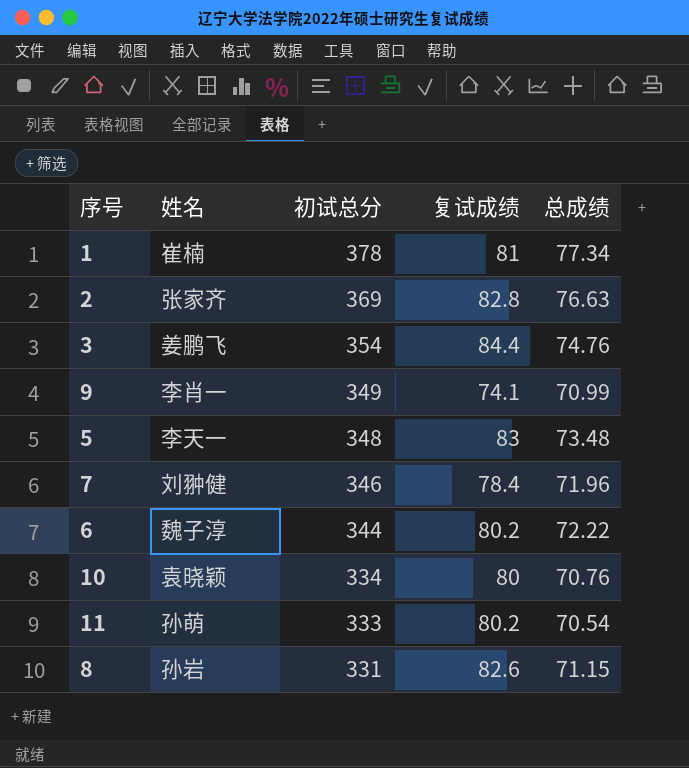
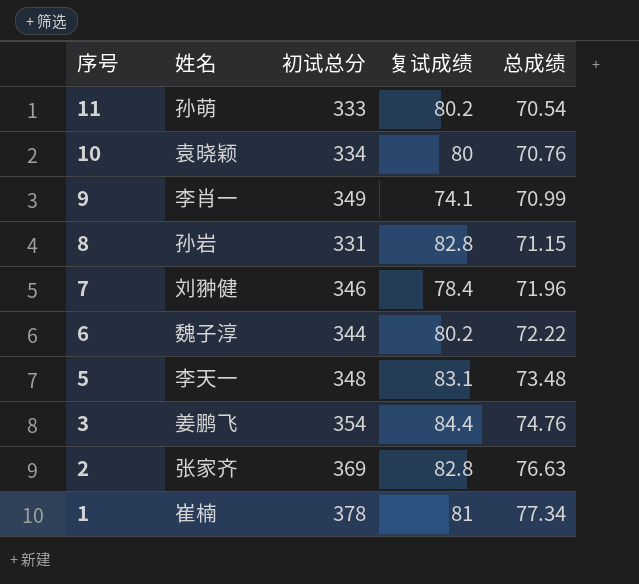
row order: 初试总分 descending -> 序号 descending
8 | 复试成绩: 82.6 -> 82.8
5 | 复试成绩: 83 -> 83.1

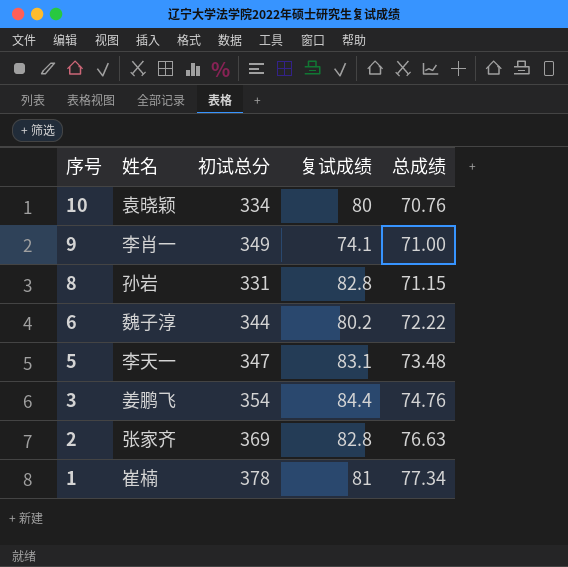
row 11: 孙萌 | 333 | 80.2 | 70.54 -> none
row 7: 刘翀健 | 346 | 78.4 | 71.96 -> none
9 | 总成绩: 70.99 -> 71.00
5 | 初试总分: 348 -> 347

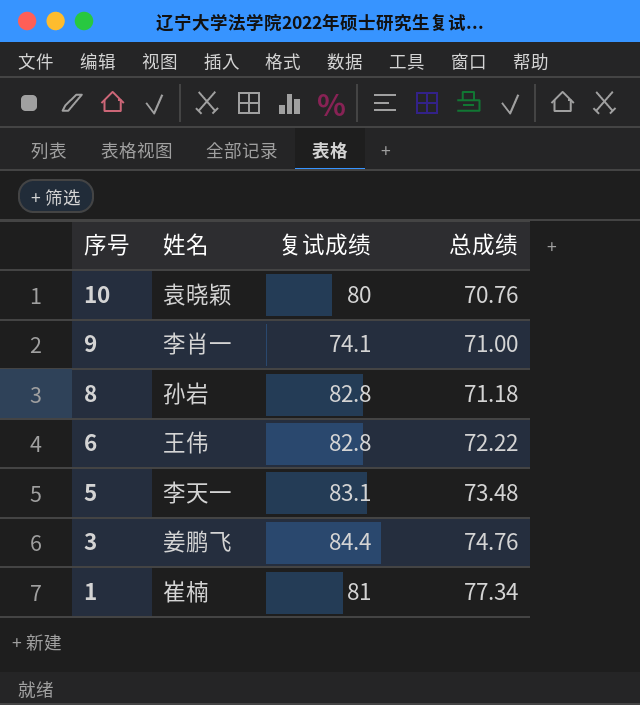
column 初试总分 | position: 3 -> none
row 2: 张家齐 | 369 | 82.8 | 76.63 -> none
8 | 总成绩: 71.15 -> 71.18
6 | 姓名: 魏子淳 -> 王伟
6 | 复试成绩: 80.2 -> 82.8

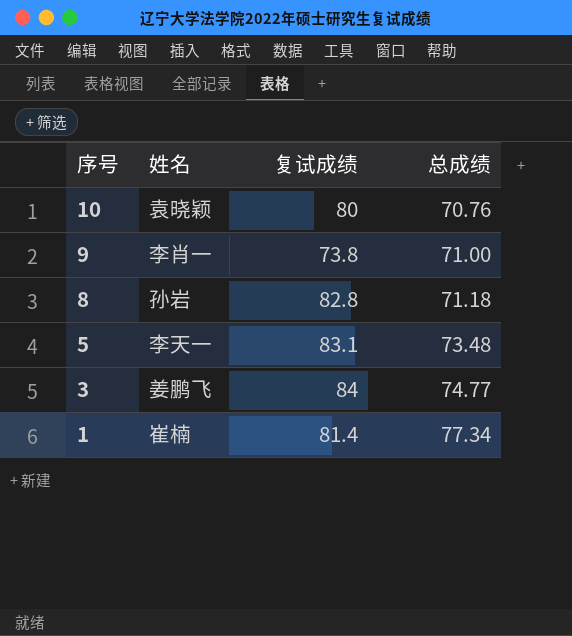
row 6: 王伟 | 82.8 | 72.22 -> none
9 | 复试成绩: 74.1 -> 73.8
3 | 复试成绩: 84.4 -> 84
3 | 总成绩: 74.76 -> 74.77
1 | 复试成绩: 81 -> 81.4

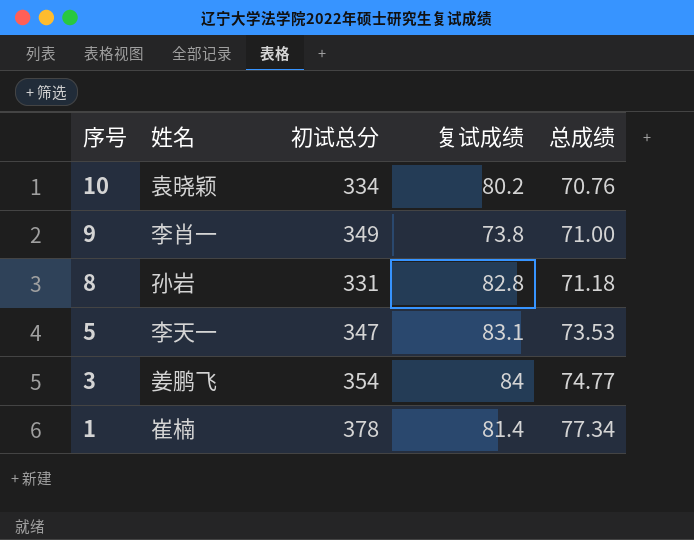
column 初试总分 | position: none -> 3
10 | 复试成绩: 80 -> 80.2
5 | 总成绩: 73.48 -> 73.53

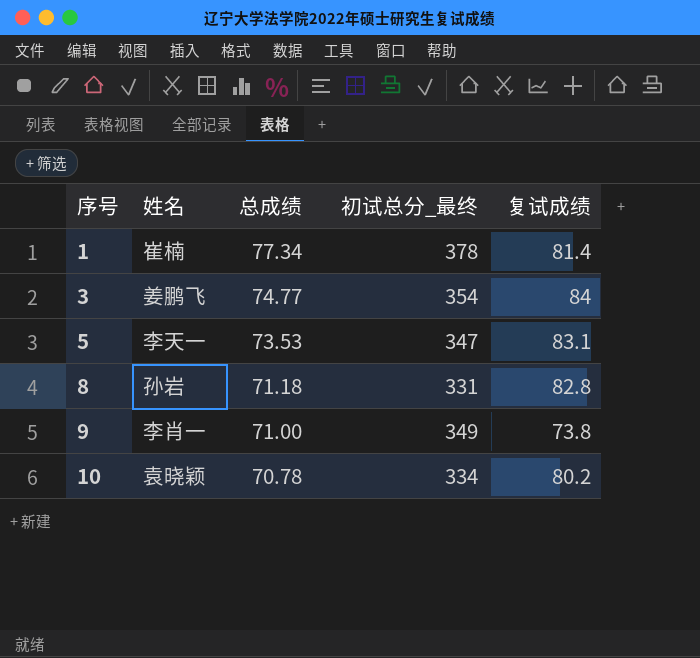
row order: 序号 descending -> 序号 ascending
column 总成绩 | position: 5 -> 3
column name: 初试总分 -> 初试总分_最终
10 | 总成绩: 70.76 -> 70.78

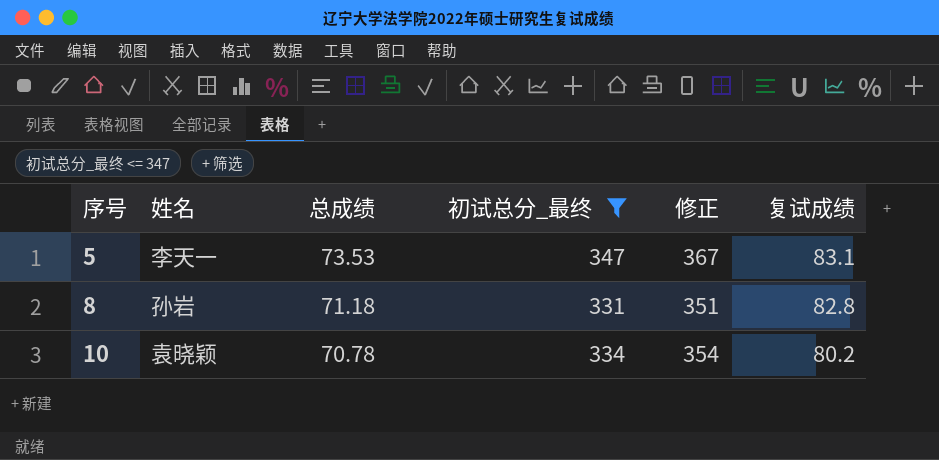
filter: none -> 初试总分_最终 <= 347
column 修正 | formula: none -> [初试总分_最终] + 20

